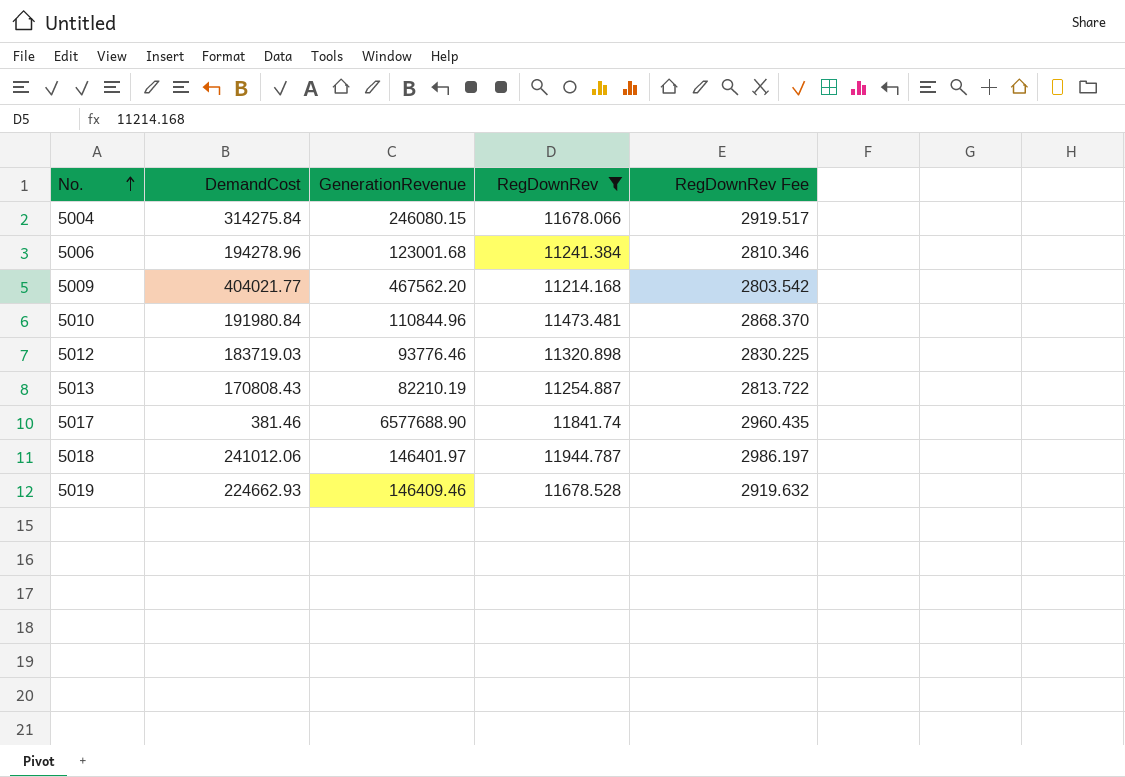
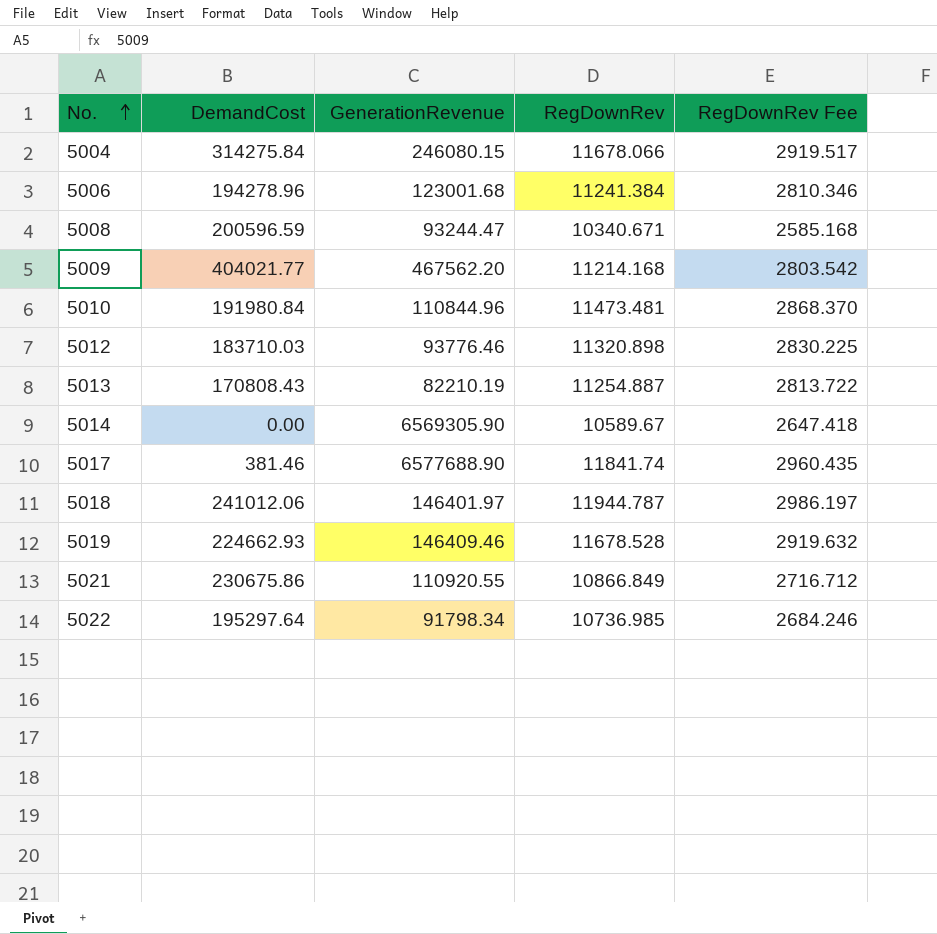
filter: RegDownRev >= 11214.168 -> none
5012 | DemandCost: 183719.03 -> 183710.03

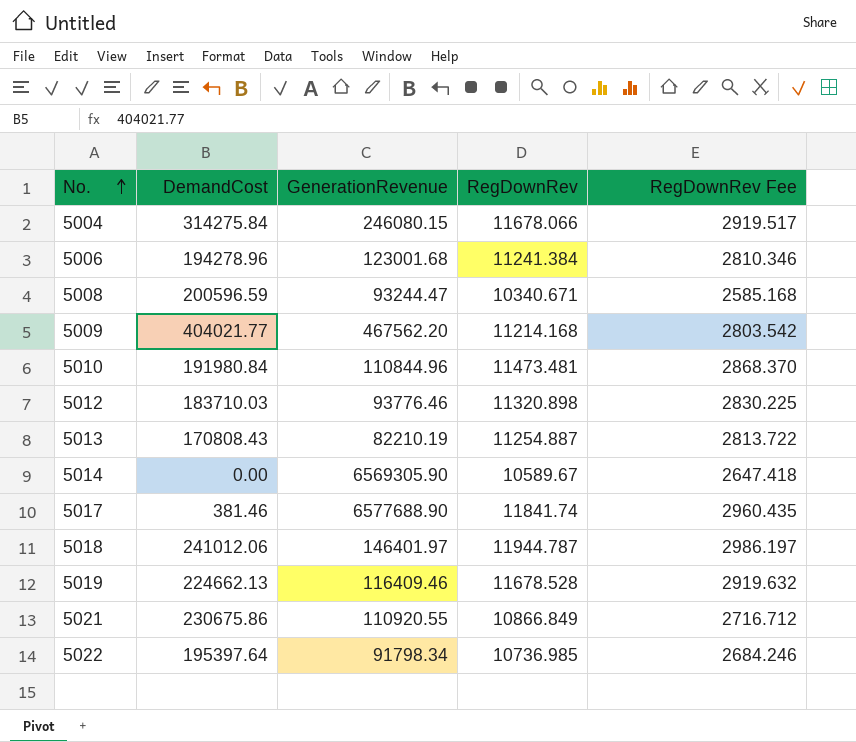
5019 | DemandCost: 224662.93 -> 224662.13
5019 | GenerationRevenue: 146409.46 -> 116409.46
5022 | DemandCost: 195297.64 -> 195397.64

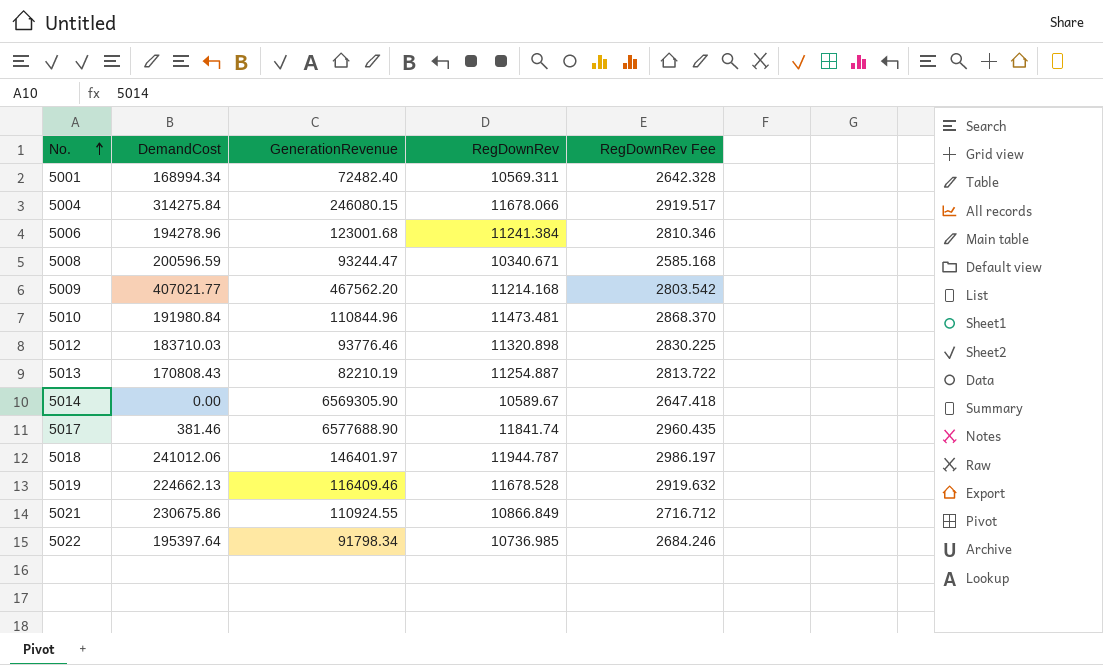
row 5001: none -> 168994.34 | 72482.40 | 10569.311 | 2642.328
5009 | DemandCost: 404021.77 -> 407021.77
5021 | GenerationRevenue: 110920.55 -> 110924.55

